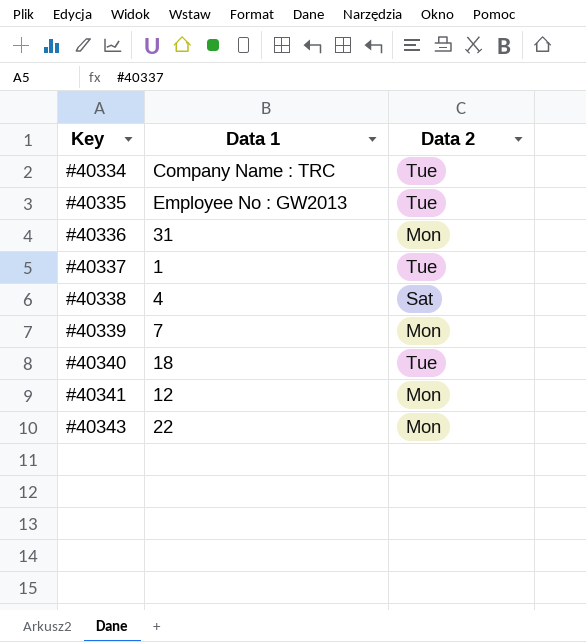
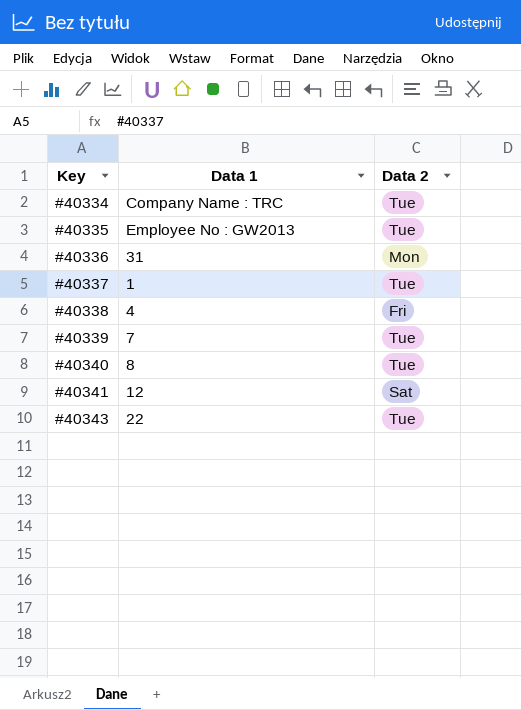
#40338 | Data 2: Sat -> Fri
#40339 | Data 2: Mon -> Tue
#40340 | Data 1: 18 -> 8
#40341 | Data 2: Mon -> Sat
#40343 | Data 2: Mon -> Tue

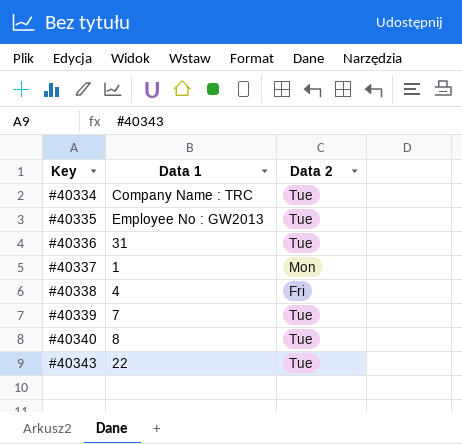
row #40341: 12 | Sat -> none
#40336 | Data 2: Mon -> Tue
#40337 | Data 2: Tue -> Mon

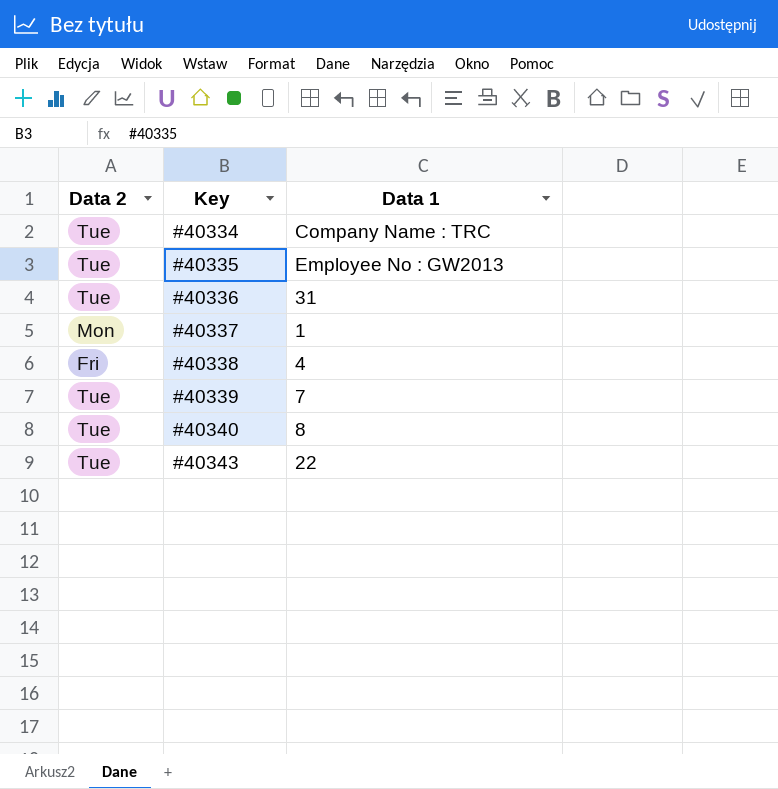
column Data 2 | position: 3 -> 1

